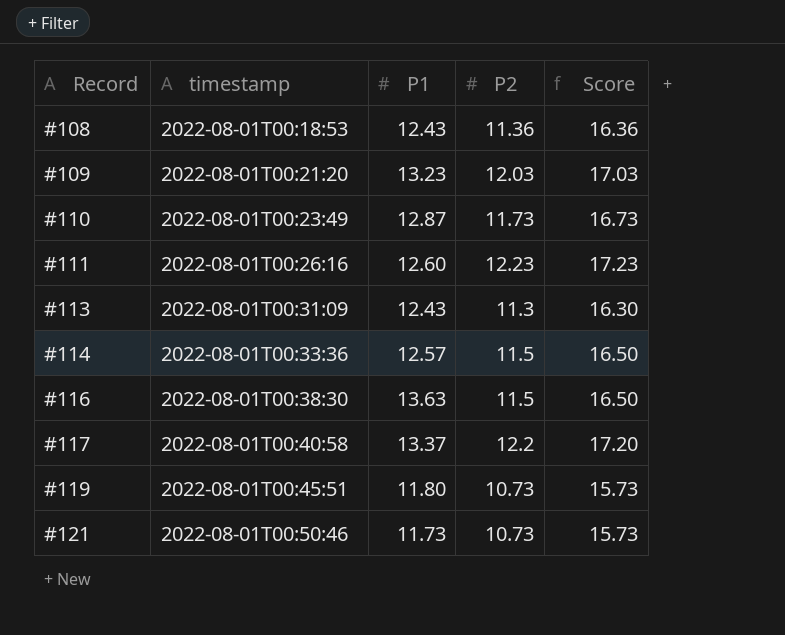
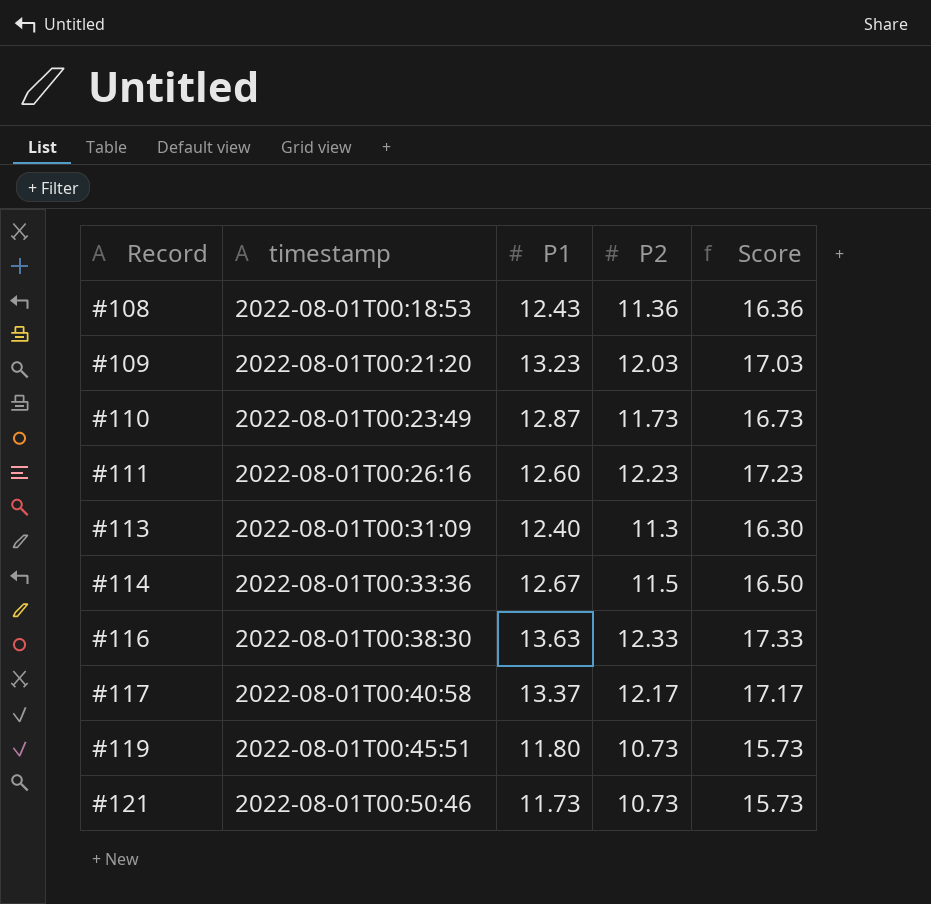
#113 | P1: 12.43 -> 12.40
#114 | P1: 12.57 -> 12.67
#116 | P2: 11.5 -> 12.33
#116 | Score: 16.50 -> 17.33
#117 | P2: 12.2 -> 12.17
#117 | Score: 17.20 -> 17.17

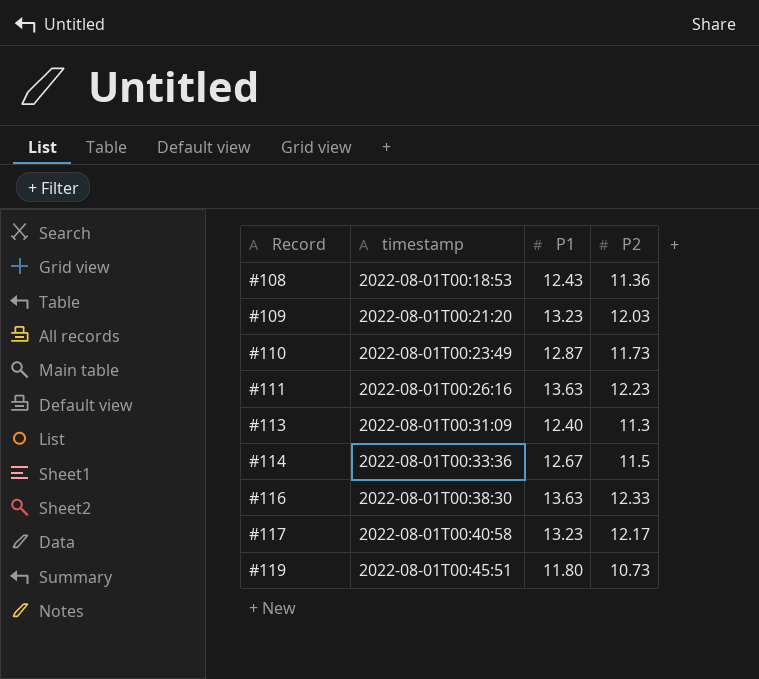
column Score | formula: [P2] + 5 -> none
row #121: 2022-08-01T00:50:46 | 11.73 | 10.73 | 15.73 -> none
#111 | P1: 12.60 -> 13.63
#117 | P1: 13.37 -> 13.23

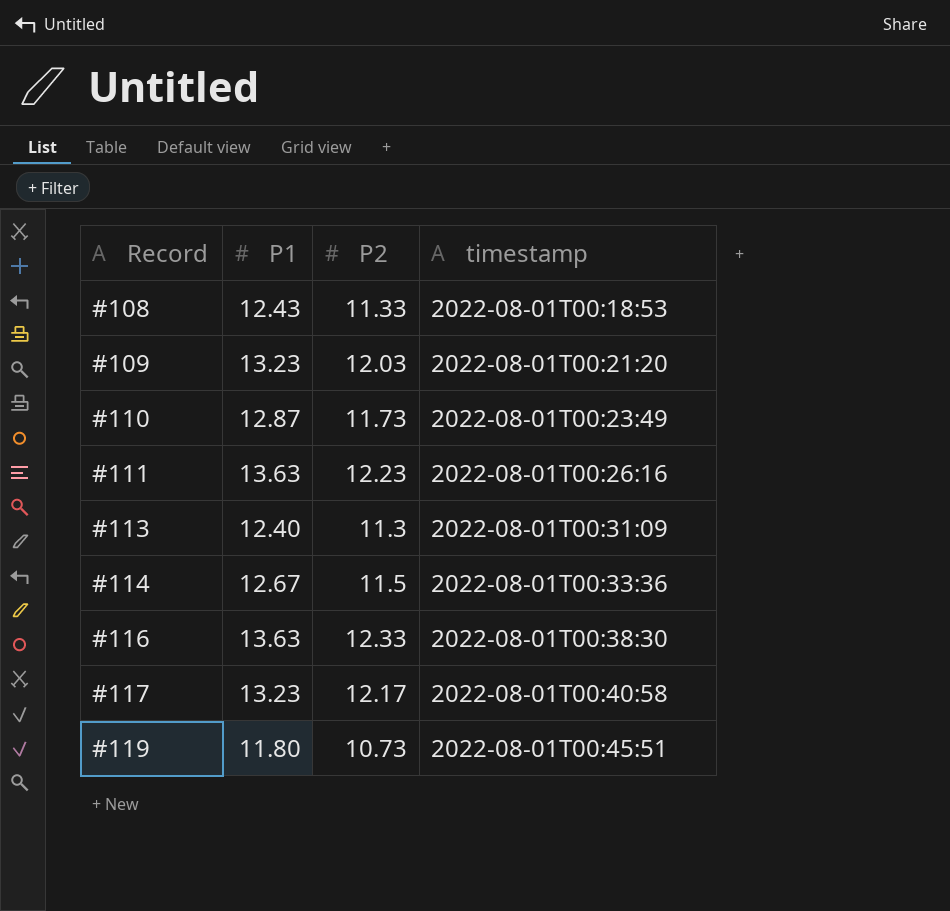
column timestamp | position: 2 -> 4
#108 | P2: 11.36 -> 11.33

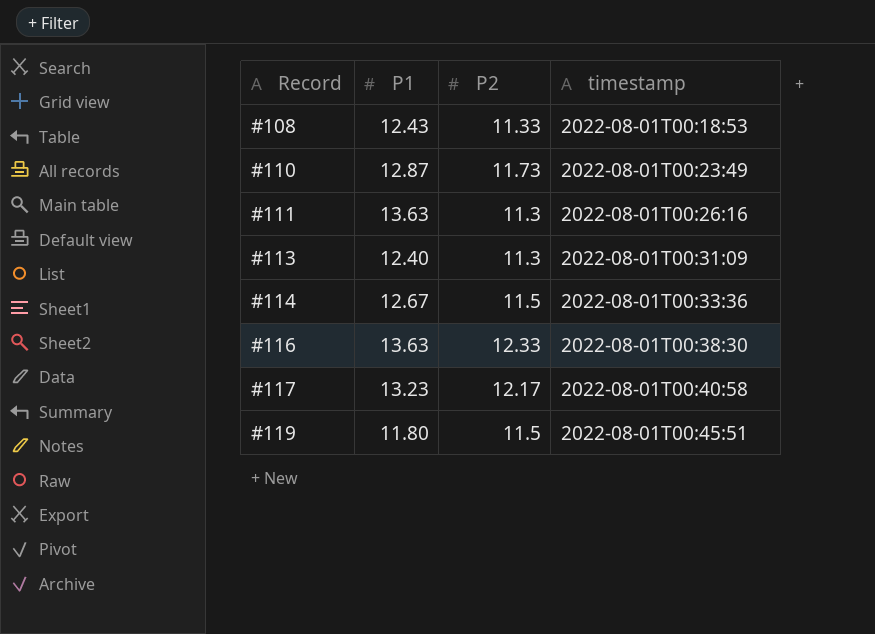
row #109: 13.23 | 12.03 | 2022-08-01T00:21:20 -> none
#111 | P2: 12.23 -> 11.3
#119 | P2: 10.73 -> 11.5

